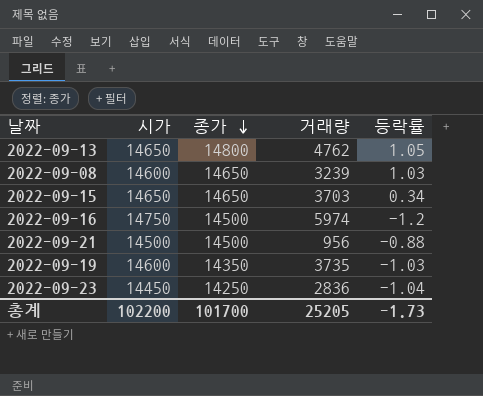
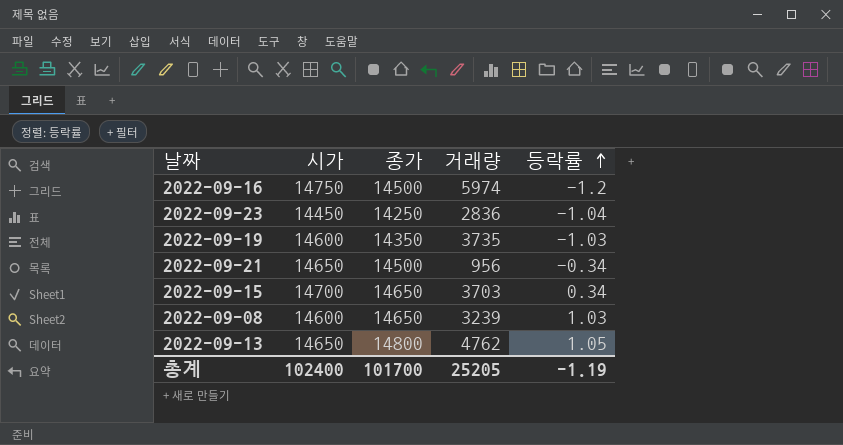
row order: 종가 descending -> 등락률 ascending
2022-09-21 | 시가: 14500 -> 14650
2022-09-21 | 등락률: -0.88 -> -0.34
2022-09-15 | 시가: 14650 -> 14700
총계 | 시가: 102200 -> 102400
총계 | 등락률: -1.73 -> -1.19

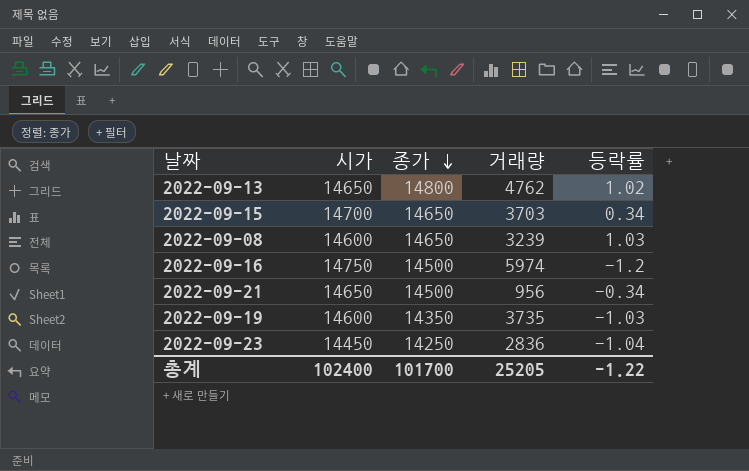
row order: 등락률 ascending -> 종가 descending
2022-09-13 | 등락률: 1.05 -> 1.02
총계 | 등락률: -1.19 -> -1.22

